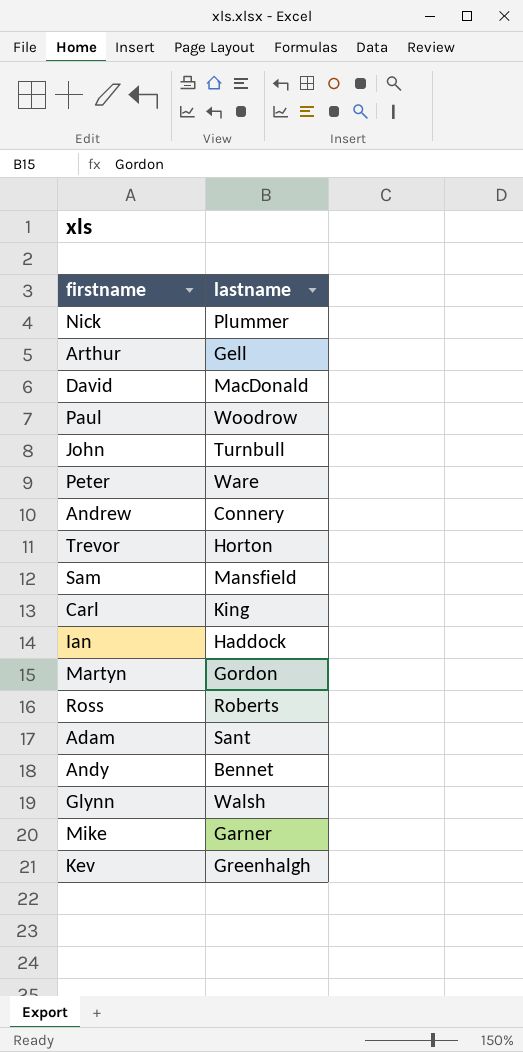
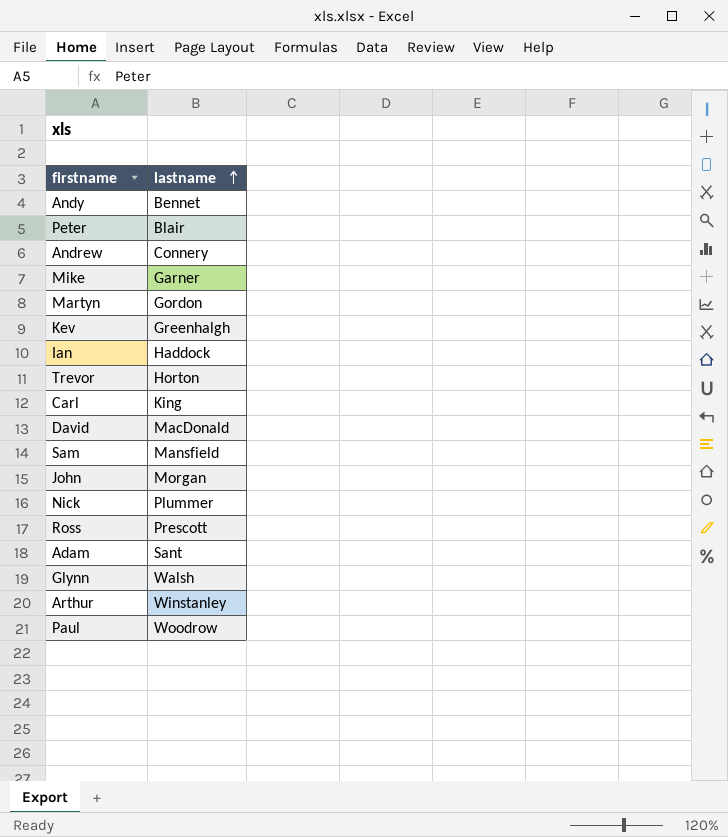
row order: none -> lastname ascending
Peter | lastname: Ware -> Blair
John | lastname: Turnbull -> Morgan
Ross | lastname: Roberts -> Prescott
Arthur | lastname: Gell -> Winstanley

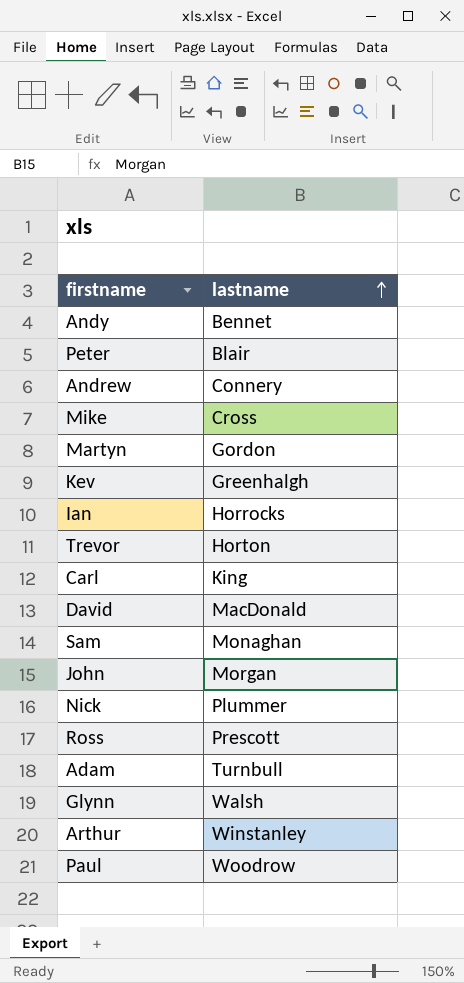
Mike | lastname: Garner -> Cross
Ian | lastname: Haddock -> Horrocks
Sam | lastname: Mansfield -> Monaghan
Adam | lastname: Sant -> Turnbull

